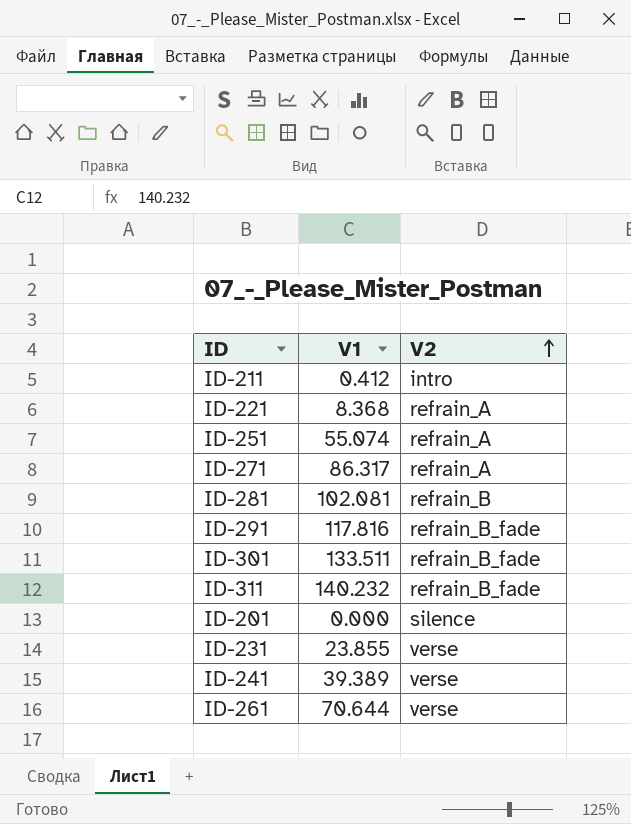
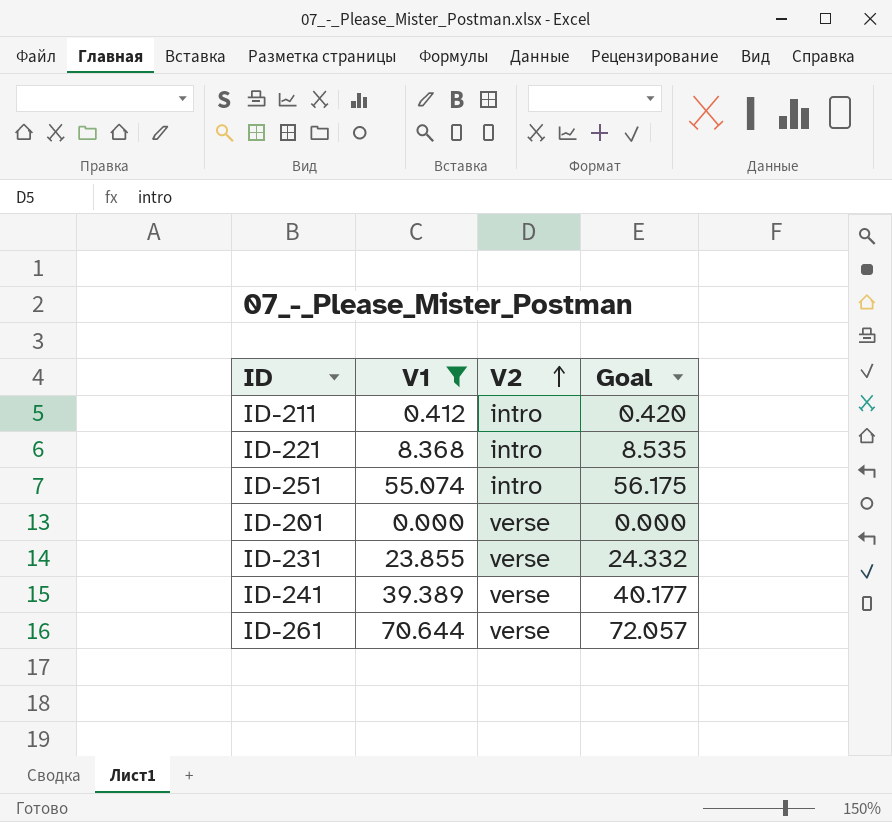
filter: none -> V1 <= 70.644
column Goal | formula: none -> [V1] * 1.02
ID-221 | V2: refrain_A -> intro
ID-251 | V2: refrain_A -> intro
ID-201 | V2: silence -> verse

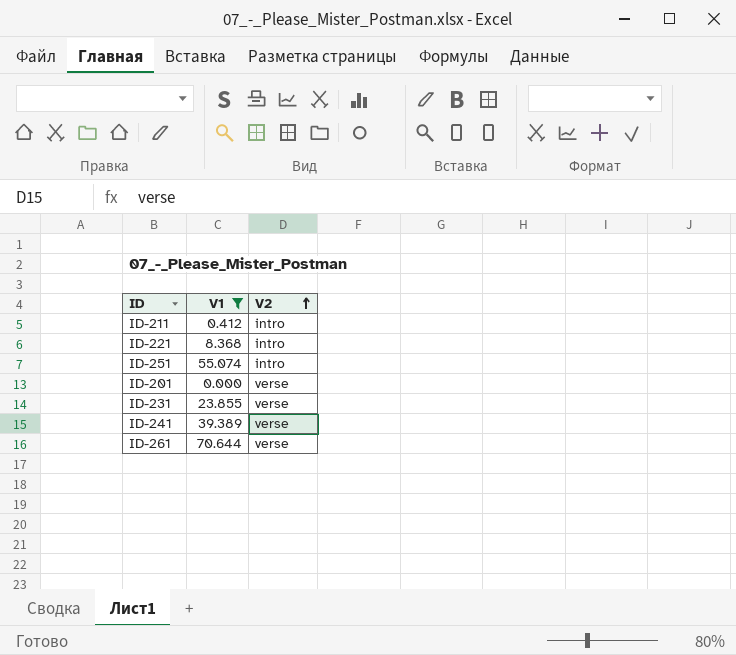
column Goal | formula: [V1] * 1.02 -> none

